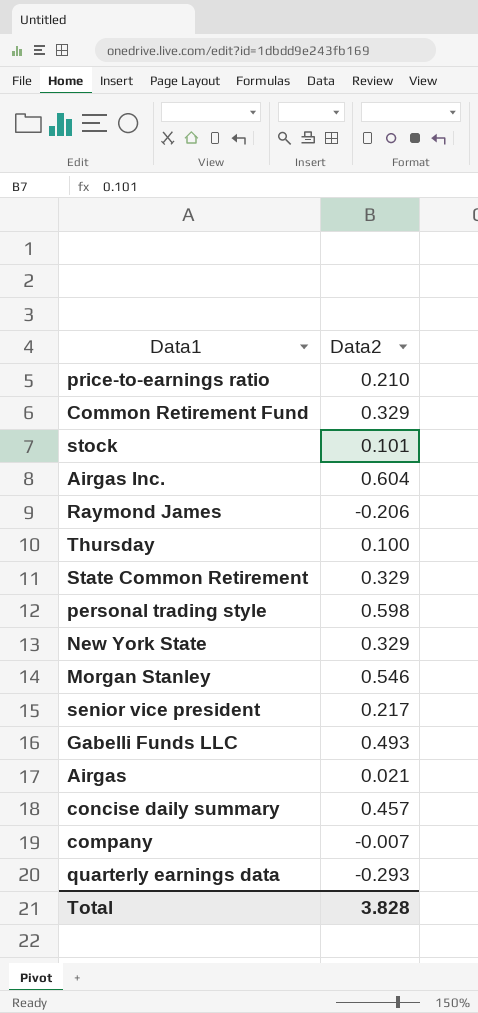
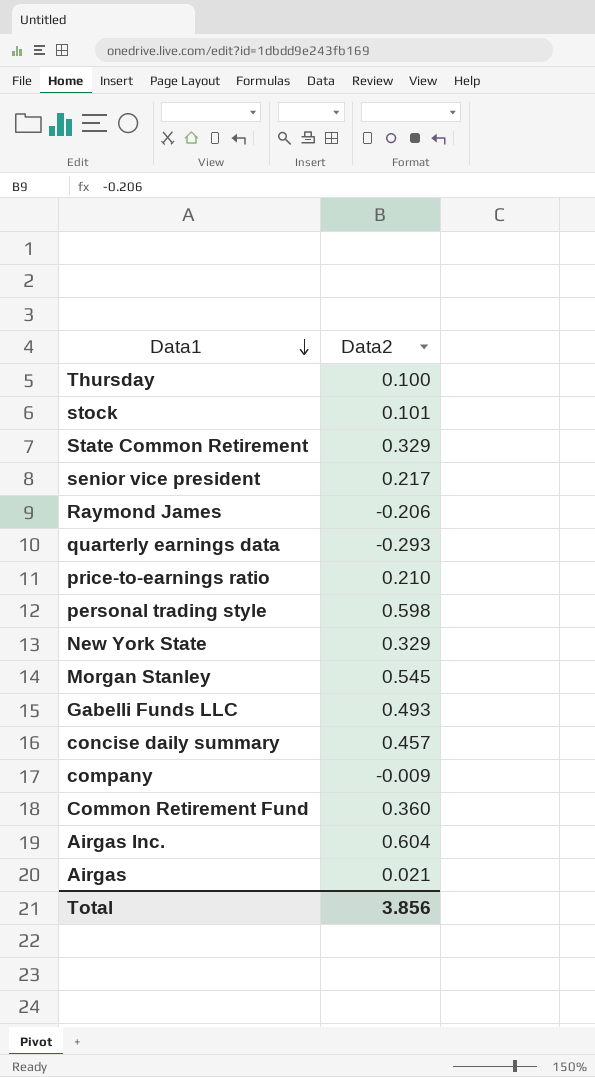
row order: none -> Data1 descending
Morgan Stanley | Data2: 0.546 -> 0.545
company | Data2: -0.007 -> -0.009
Common Retirement Fund | Data2: 0.329 -> 0.360
Total | Data2: 3.828 -> 3.856

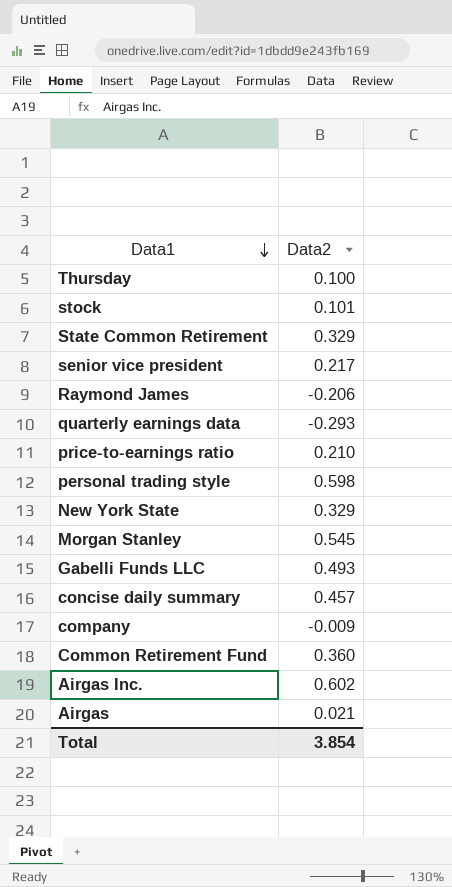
Airgas Inc. | Data2: 0.604 -> 0.602
Total | Data2: 3.856 -> 3.854

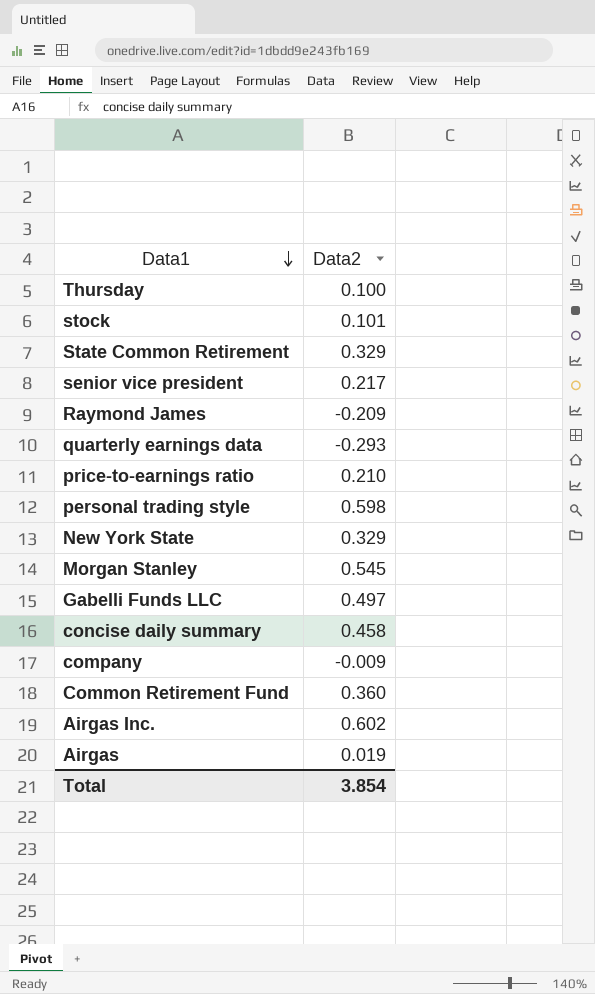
Raymond James | Data2: -0.206 -> -0.209
Gabelli Funds LLC | Data2: 0.493 -> 0.497
concise daily summary | Data2: 0.457 -> 0.458
Airgas | Data2: 0.021 -> 0.019

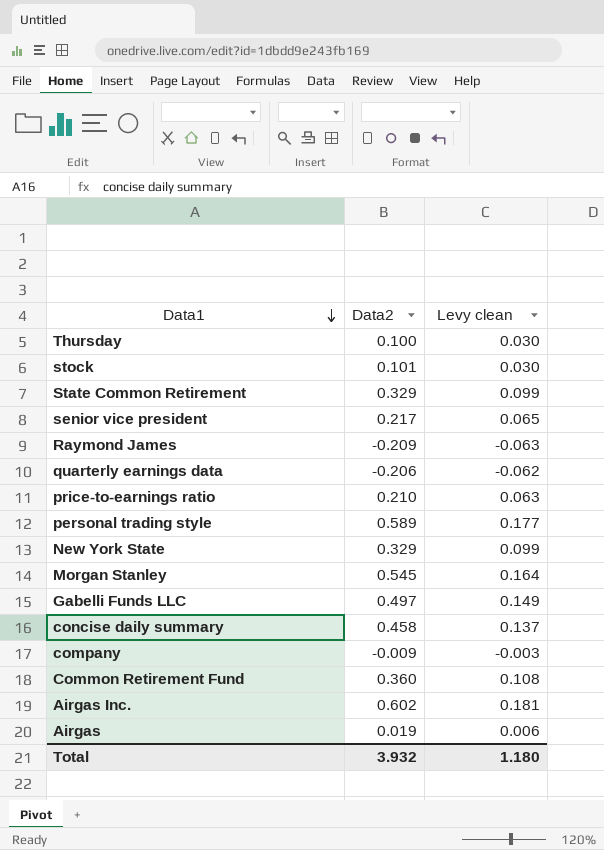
column Levy clean | formula: none -> [Data2] * 0.3
quarterly earnings data | Data2: -0.293 -> -0.206
personal trading style | Data2: 0.598 -> 0.589
Total | Data2: 3.854 -> 3.932

